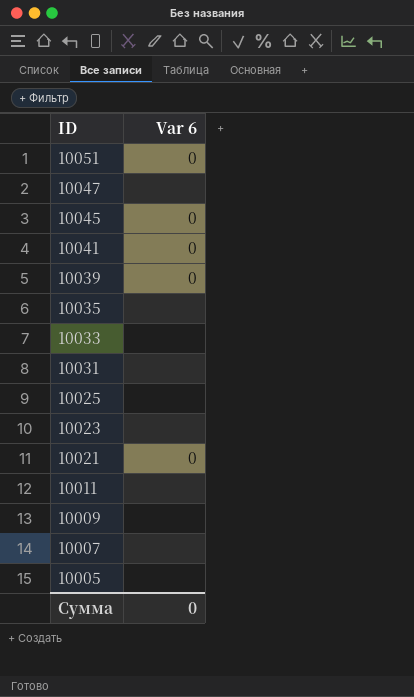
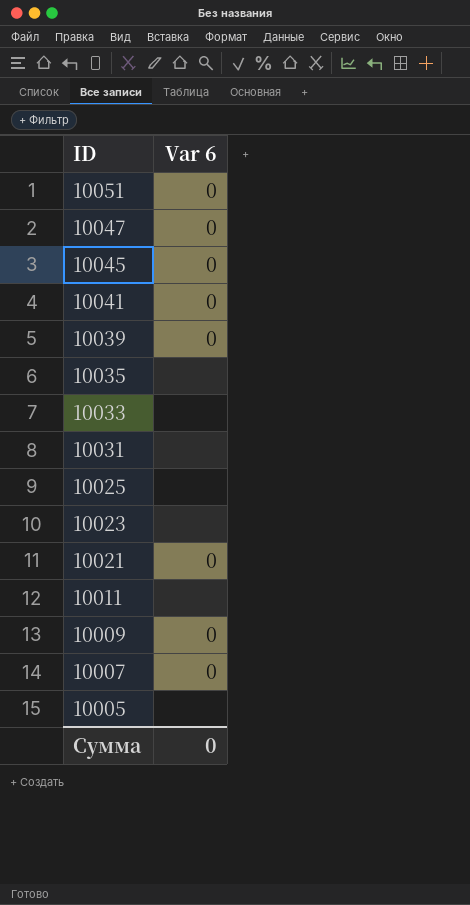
10047 | Var 6: none -> 0
10009 | Var 6: none -> 0
10007 | Var 6: none -> 0

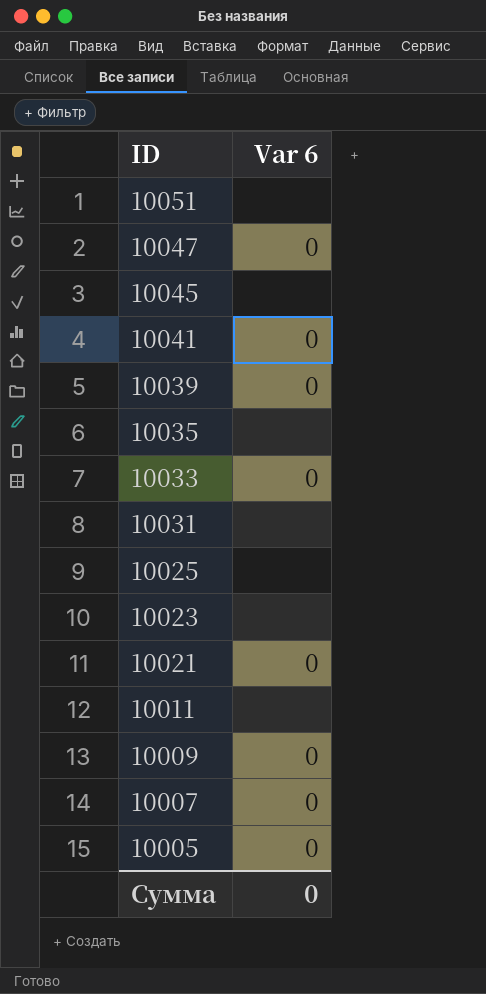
10051 | Var 6: 0 -> none
10045 | Var 6: 0 -> none
10033 | Var 6: none -> 0
10005 | Var 6: none -> 0

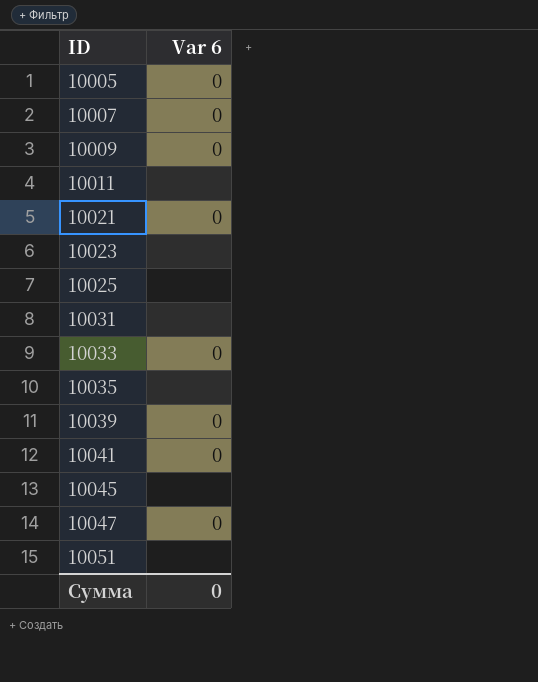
row order: ID descending -> ID ascending

